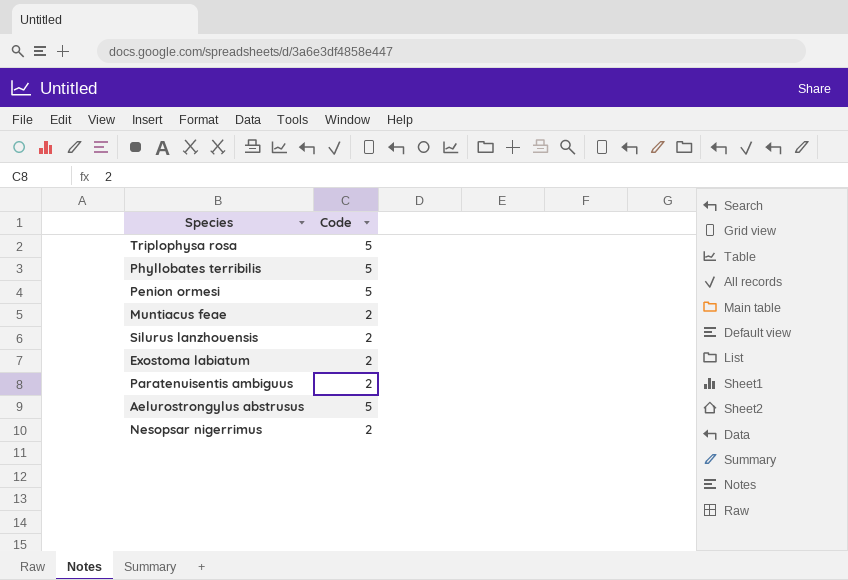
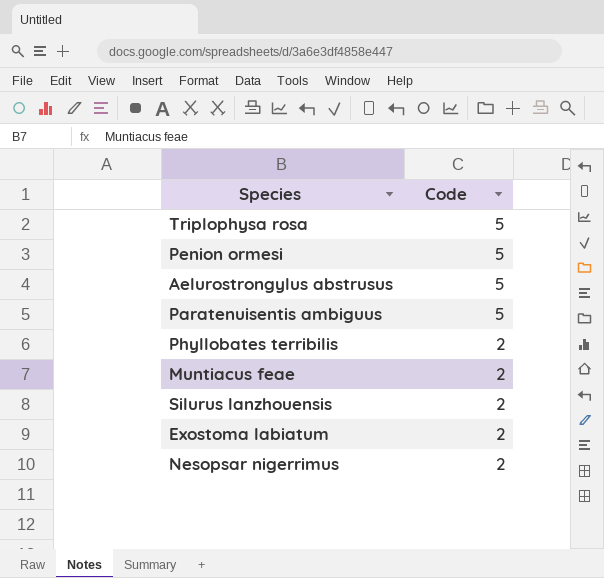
row order: none -> Code descending
Paratenuisentis ambiguus | Code: 2 -> 5
Phyllobates terribilis | Code: 5 -> 2

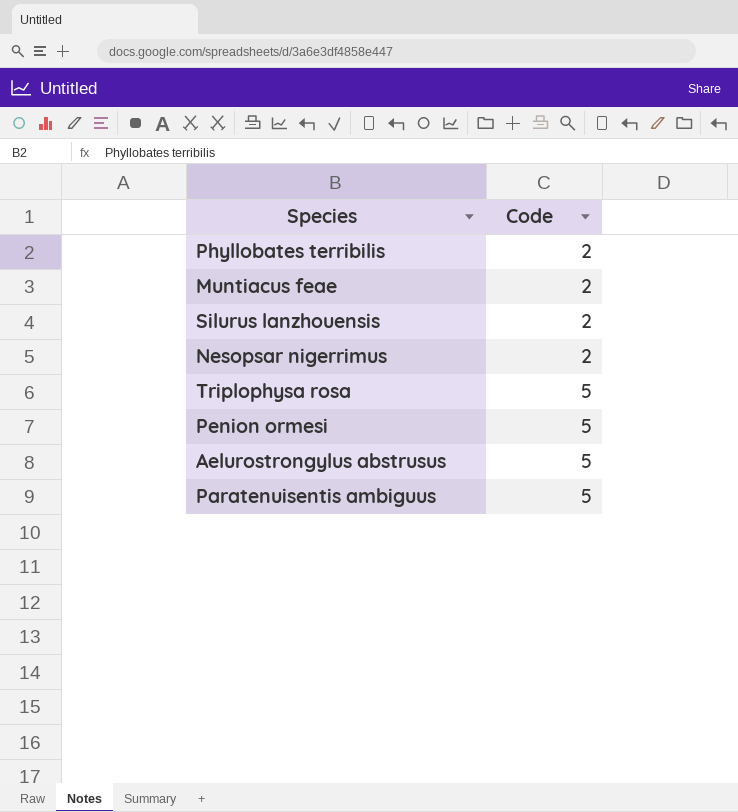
row order: Code descending -> Code ascending
row Exostoma labiatum: 2 -> none

